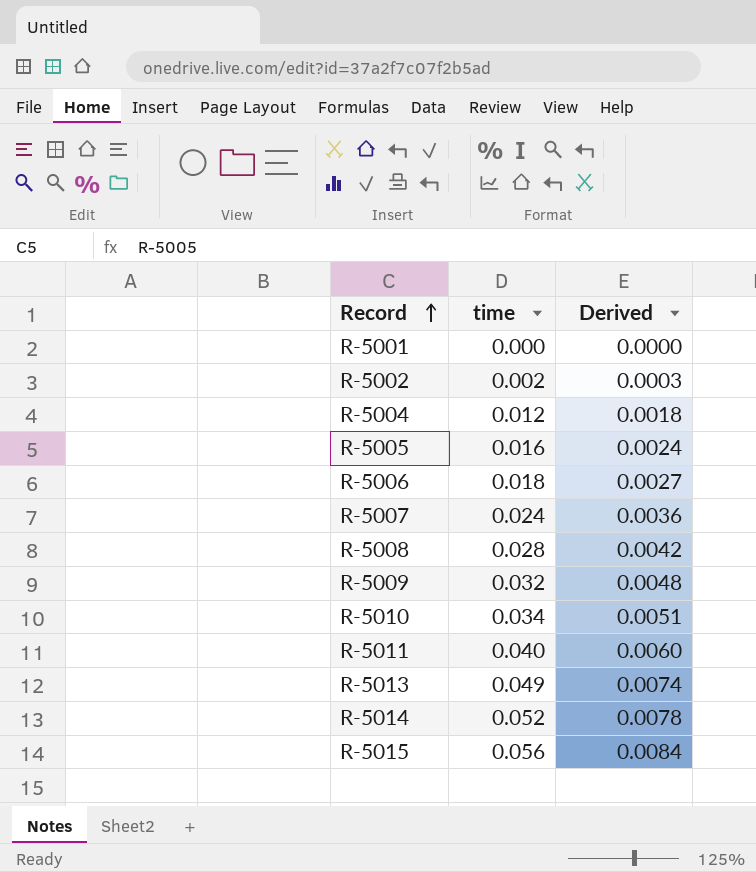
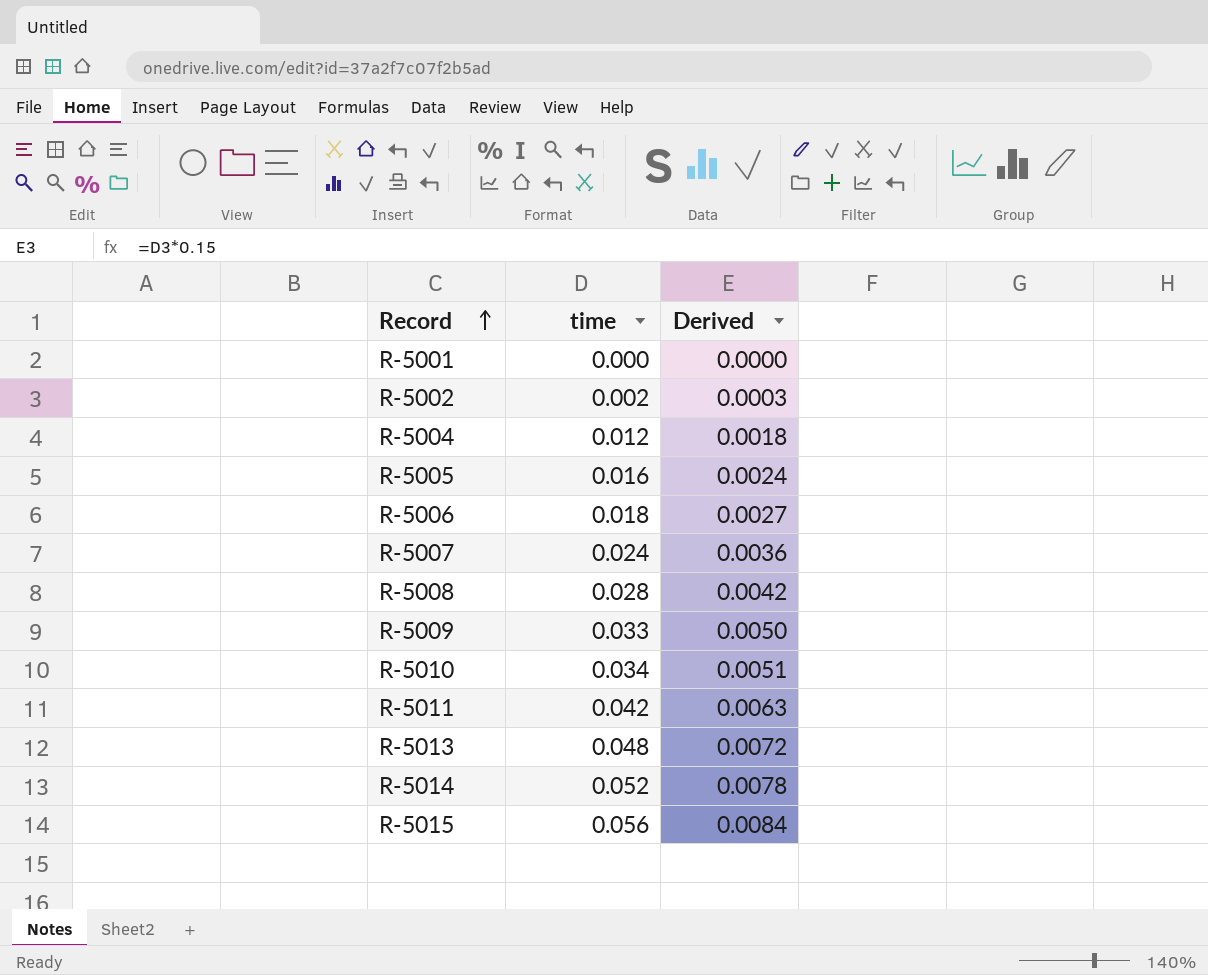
R-5009 | time: 0.032 -> 0.033
R-5009 | Derived: 0.0048 -> 0.0050
R-5011 | time: 0.040 -> 0.042
R-5011 | Derived: 0.0060 -> 0.0063
R-5013 | time: 0.049 -> 0.048
R-5013 | Derived: 0.0074 -> 0.0072

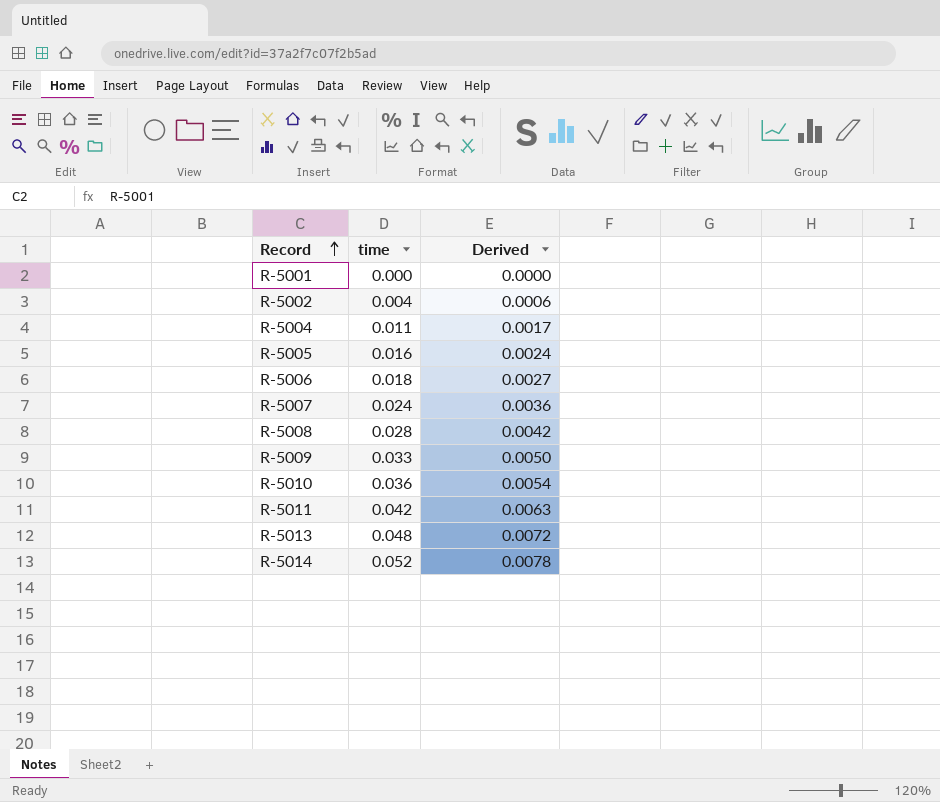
row R-5015: 0.056 | 0.0084 -> none
R-5002 | time: 0.002 -> 0.004
R-5002 | Derived: 0.0003 -> 0.0006
R-5004 | time: 0.012 -> 0.011
R-5004 | Derived: 0.0018 -> 0.0017
R-5010 | time: 0.034 -> 0.036
R-5010 | Derived: 0.0051 -> 0.0054

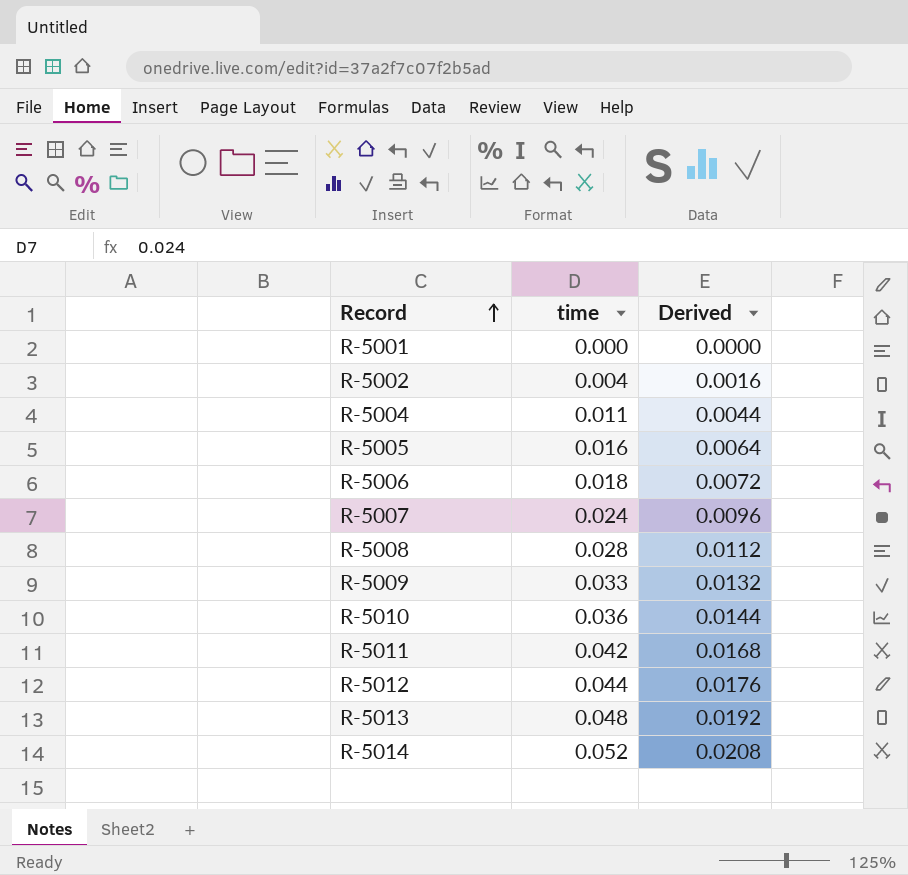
column Derived | formula: [time] * 0.15 -> [time] * 0.4
row R-5012: none -> 0.044 | 0.0176

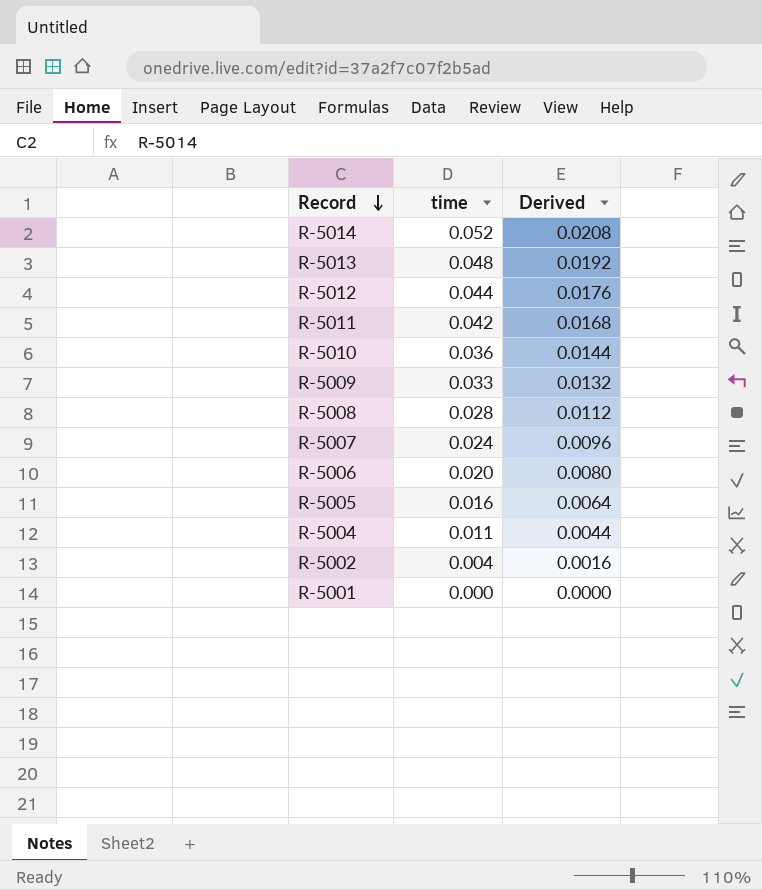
row order: Record ascending -> Record descending
R-5006 | time: 0.018 -> 0.020
R-5006 | Derived: 0.0072 -> 0.0080

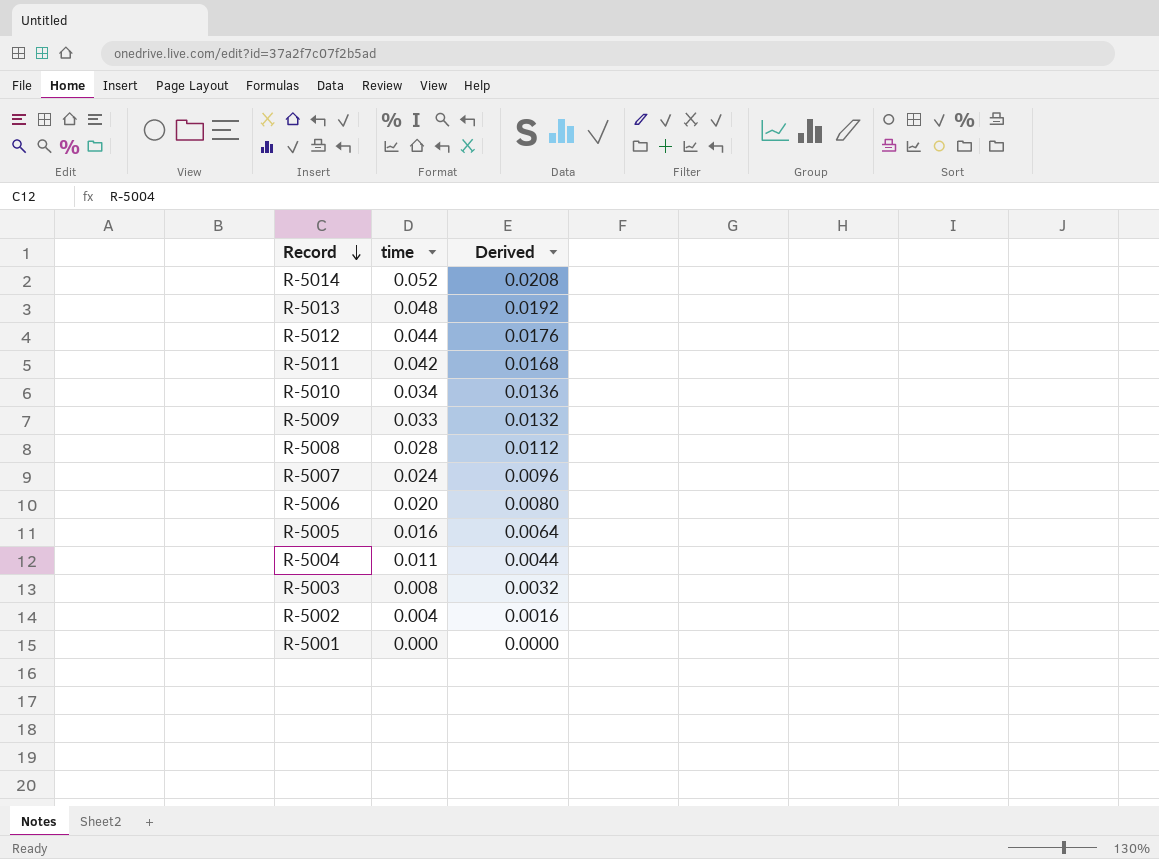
R-5010 | time: 0.036 -> 0.034
R-5010 | Derived: 0.0144 -> 0.0136
row R-5003: none -> 0.008 | 0.0032

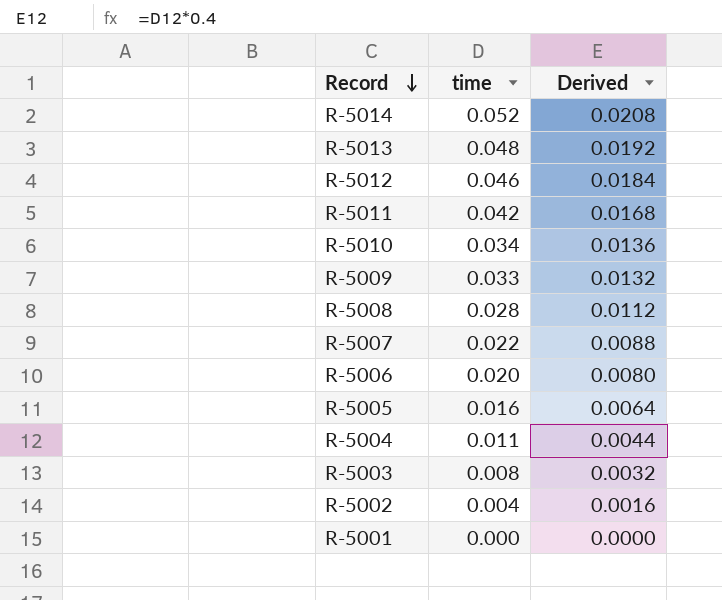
R-5012 | time: 0.044 -> 0.046
R-5012 | Derived: 0.0176 -> 0.0184
R-5007 | time: 0.024 -> 0.022
R-5007 | Derived: 0.0096 -> 0.0088

